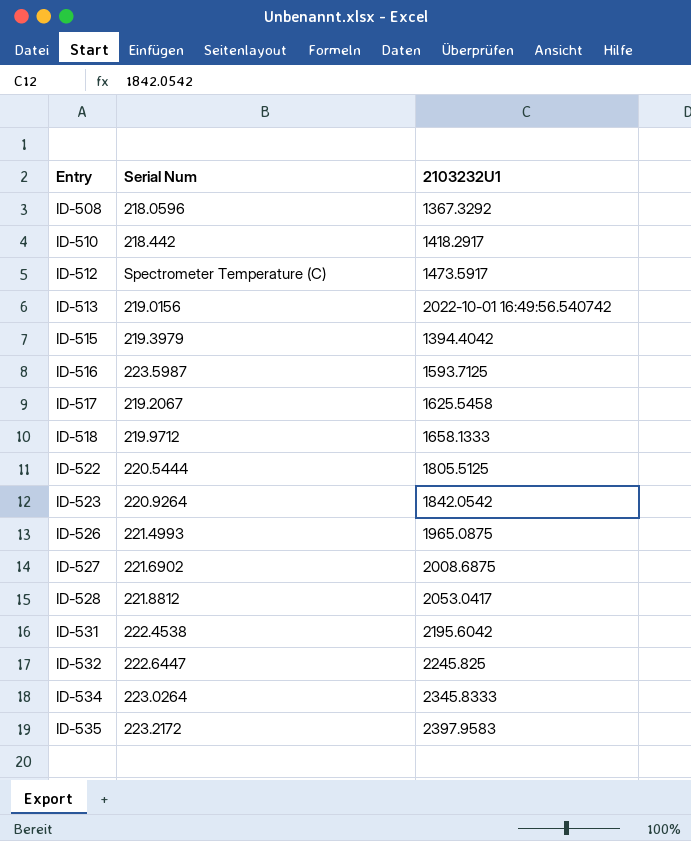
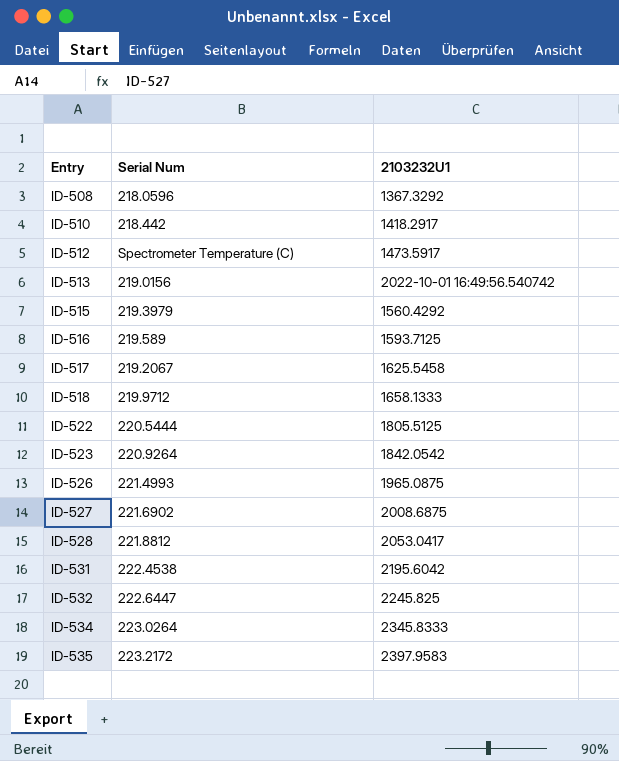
ID-515 | 2103232U1: 1394.4042 -> 1560.4292
ID-516 | Serial Num: 223.5987 -> 219.589

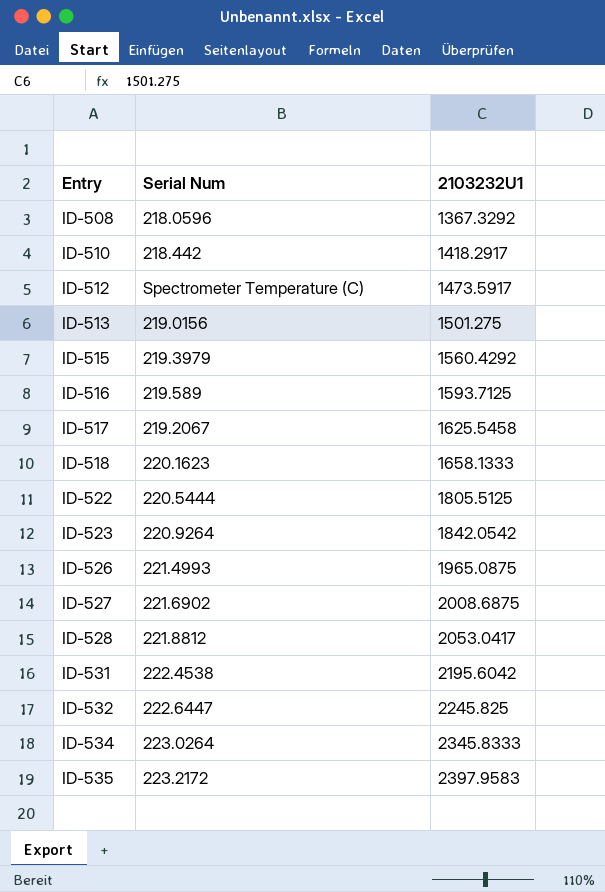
ID-513 | 2103232U1: 2022-10-01 16:49:56.540742 -> 1501.275
ID-518 | Serial Num: 219.9712 -> 220.1623

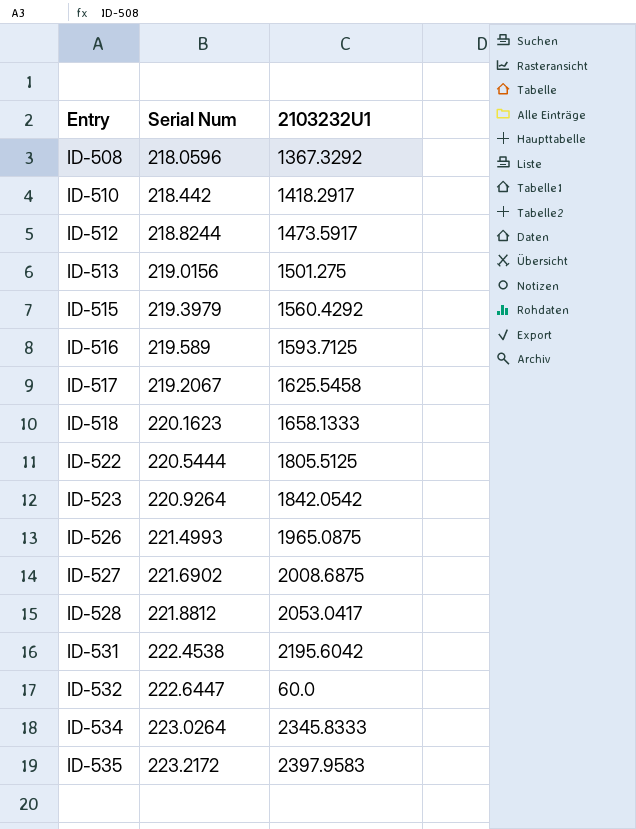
ID-512 | Serial Num: Spectrometer Temperature (C) -> 218.8244
ID-532 | 2103232U1: 2245.825 -> 60.0

